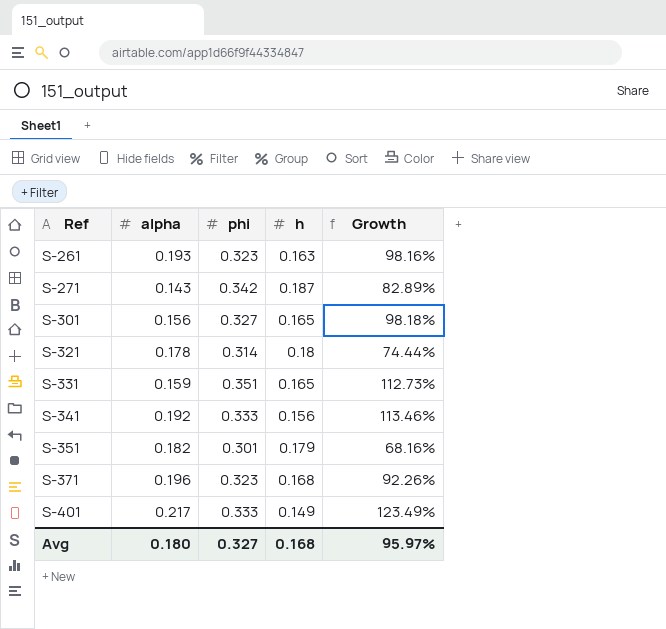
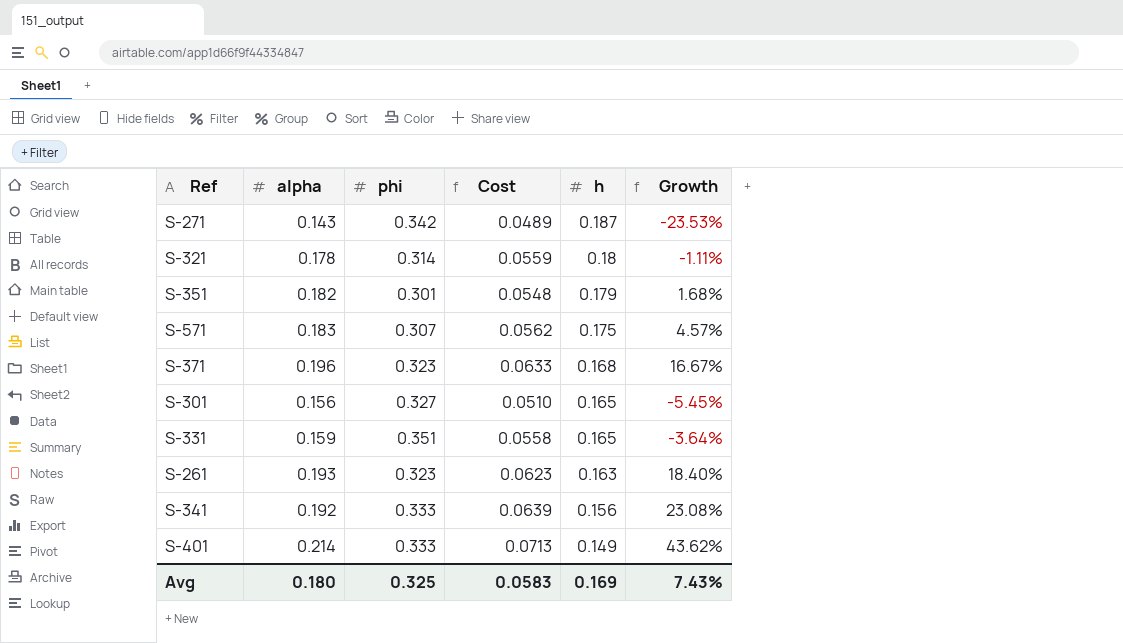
row order: Ref ascending -> h descending
column Cost | formula: none -> [alpha] * [phi]
column Growth | formula: ([phi] - [h]) / [h] -> ([alpha] - [h]) / [h]
row S-571: none -> 0.183 | 0.307 | 0.0562 | 0.175 | 4.57%
S-401 | alpha: 0.217 -> 0.214
Avg | phi: 0.327 -> 0.325
Avg | h: 0.168 -> 0.169
Avg | Growth: 95.97% -> 7.43%

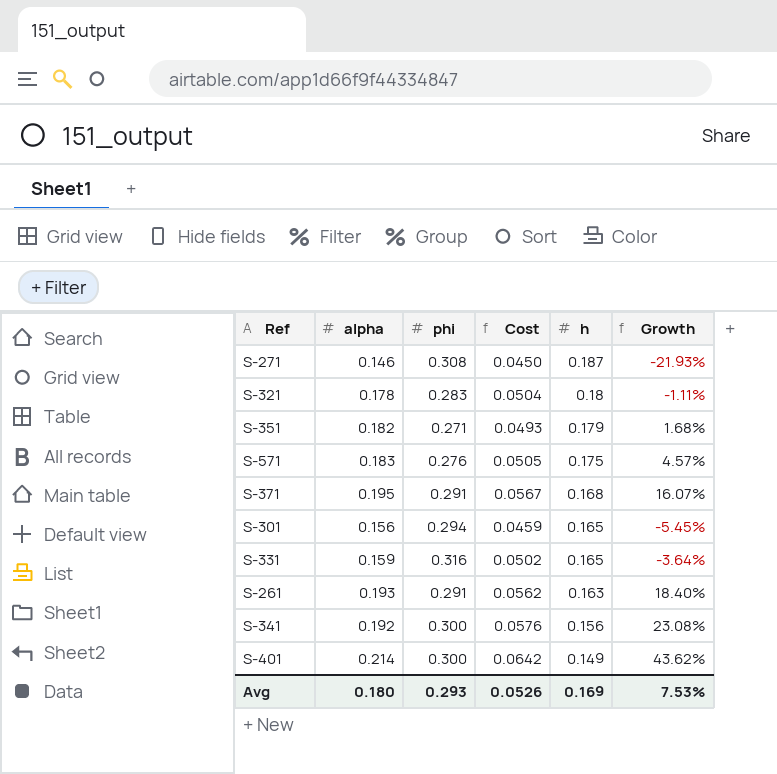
S-271 | alpha: 0.143 -> 0.146
S-271 | phi: 0.342 -> 0.308
S-271 | Cost: 0.0489 -> 0.0450
S-271 | Growth: -23.53% -> -21.93%
S-321 | phi: 0.314 -> 0.283
S-321 | Cost: 0.0559 -> 0.0504
S-351 | phi: 0.301 -> 0.271
S-351 | Cost: 0.0548 -> 0.0493
S-571 | phi: 0.307 -> 0.276
S-571 | Cost: 0.0562 -> 0.0505
S-371 | alpha: 0.196 -> 0.195
S-371 | phi: 0.323 -> 0.291
S-371 | Cost: 0.0633 -> 0.0567
S-371 | Growth: 16.67% -> 16.07%
S-301 | phi: 0.327 -> 0.294
S-301 | Cost: 0.0510 -> 0.0459
S-331 | phi: 0.351 -> 0.316
S-331 | Cost: 0.0558 -> 0.0502
S-261 | phi: 0.323 -> 0.291
S-261 | Cost: 0.0623 -> 0.0562
S-341 | phi: 0.333 -> 0.300
S-341 | Cost: 0.0639 -> 0.0576
S-401 | phi: 0.333 -> 0.300
S-401 | Cost: 0.0713 -> 0.0642
Avg | phi: 0.325 -> 0.293
Avg | Cost: 0.0583 -> 0.0526
Avg | Growth: 7.43% -> 7.53%

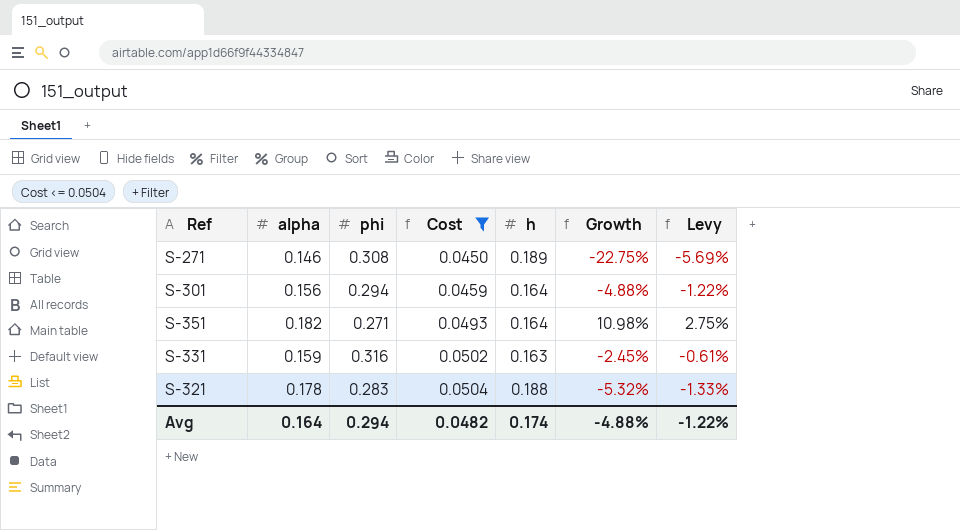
filter: none -> Cost <= 0.0504
row order: h descending -> Cost ascending
column Levy | formula: none -> [Growth] * 0.25
S-271 | h: 0.187 -> 0.189
S-271 | Growth: -21.93% -> -22.75%
S-301 | h: 0.165 -> 0.164
S-301 | Growth: -5.45% -> -4.88%
S-351 | h: 0.179 -> 0.164
S-351 | Growth: 1.68% -> 10.98%
S-331 | h: 0.165 -> 0.163
S-331 | Growth: -3.64% -> -2.45%
S-321 | h: 0.18 -> 0.188
S-321 | Growth: -1.11% -> -5.32%
Avg | alpha: 0.180 -> 0.164
Avg | phi: 0.293 -> 0.294
Avg | Cost: 0.0526 -> 0.0482
Avg | h: 0.169 -> 0.174
Avg | Growth: 7.53% -> -4.88%

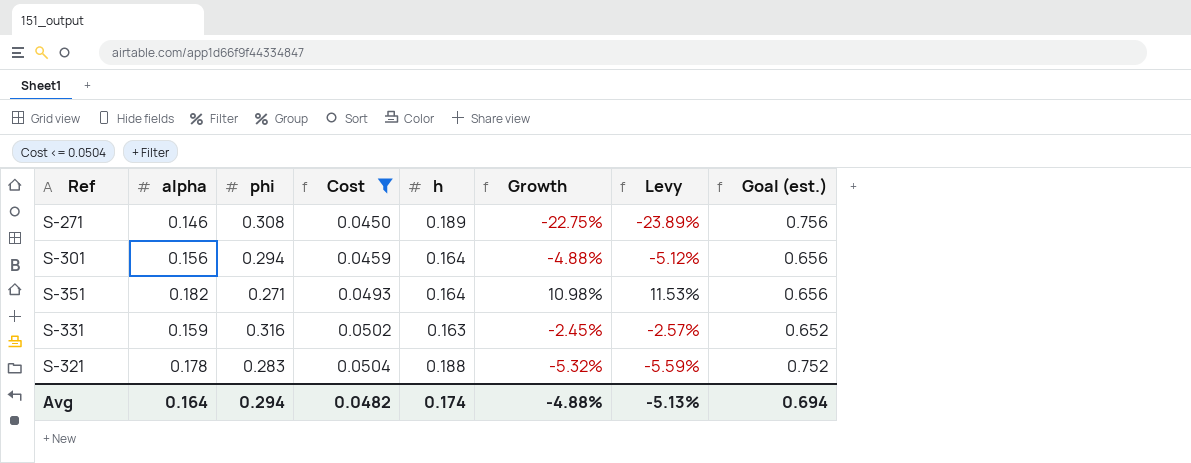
column Levy | formula: [Growth] * 0.25 -> [Growth] * 1.05
column Goal (est.) | formula: none -> [h] * 4
Avg | Levy: -1.22% -> -5.13%

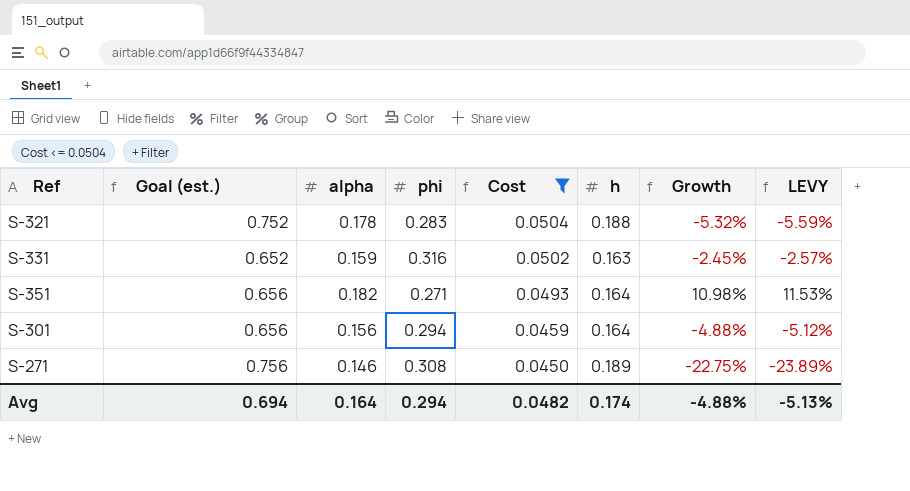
row order: Cost ascending -> Cost descending
column Goal (est.) | position: 8 -> 2
column name: Levy -> LEVY

